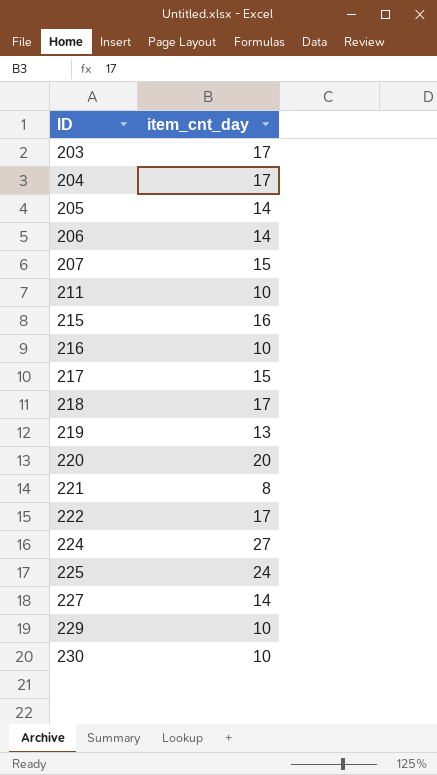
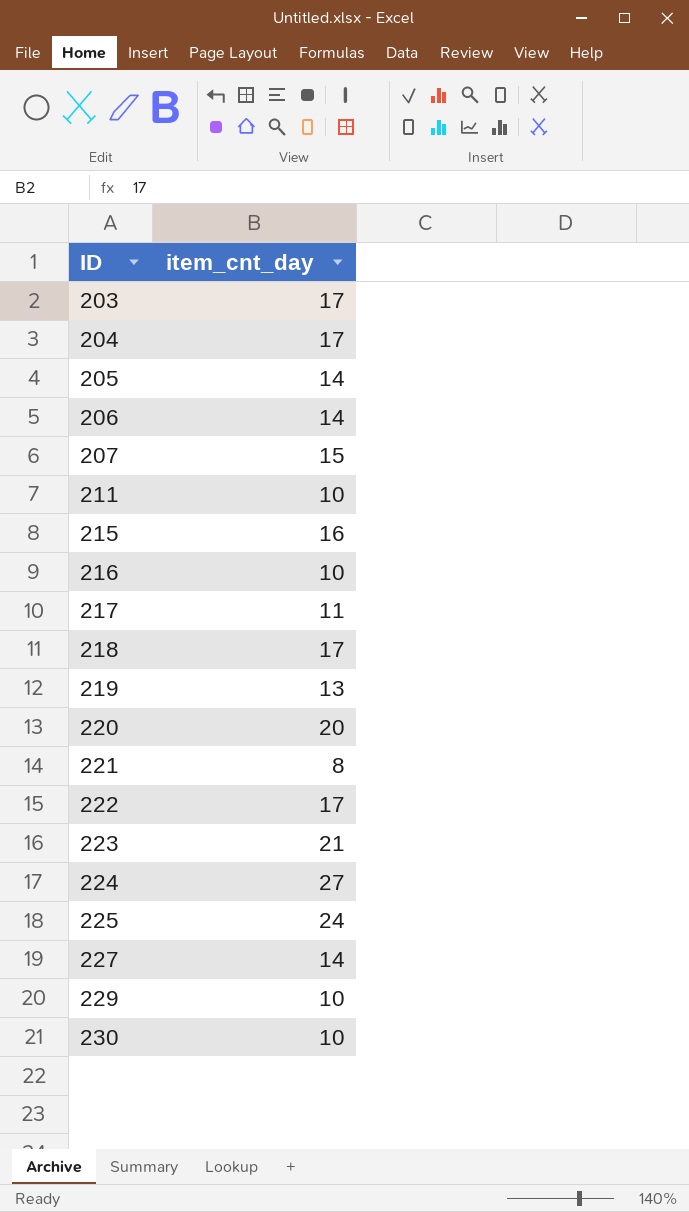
217 | item_cnt_day: 15 -> 11
row 223: none -> 21

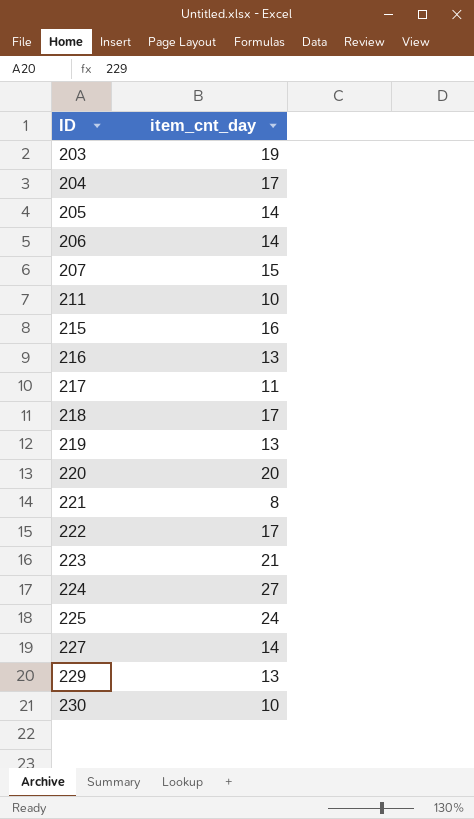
203 | item_cnt_day: 17 -> 19
216 | item_cnt_day: 10 -> 13
229 | item_cnt_day: 10 -> 13

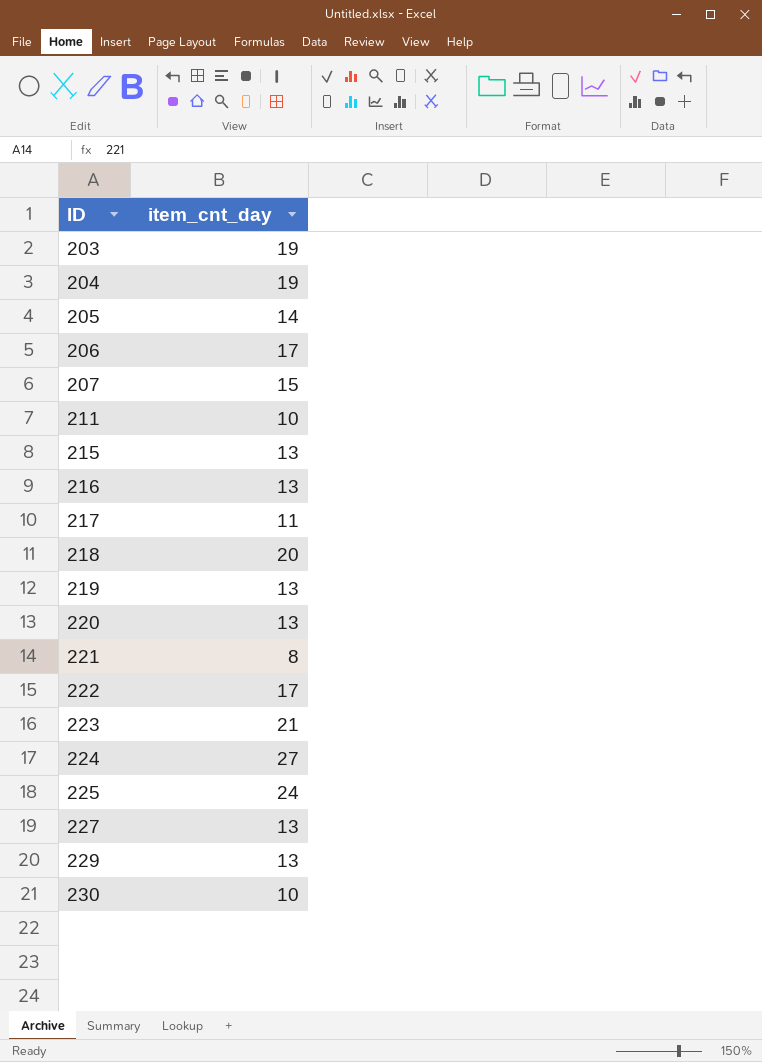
204 | item_cnt_day: 17 -> 19
206 | item_cnt_day: 14 -> 17
215 | item_cnt_day: 16 -> 13
218 | item_cnt_day: 17 -> 20
220 | item_cnt_day: 20 -> 13
227 | item_cnt_day: 14 -> 13

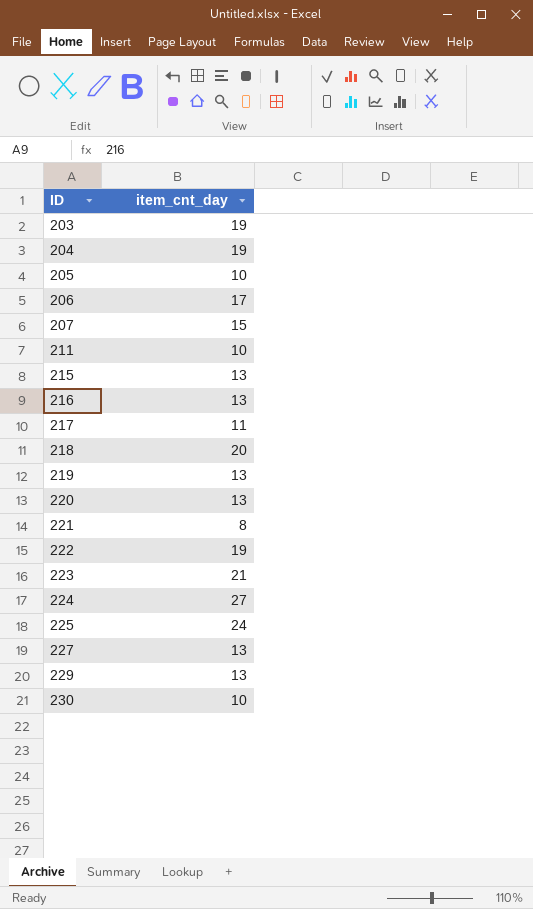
205 | item_cnt_day: 14 -> 10
222 | item_cnt_day: 17 -> 19

